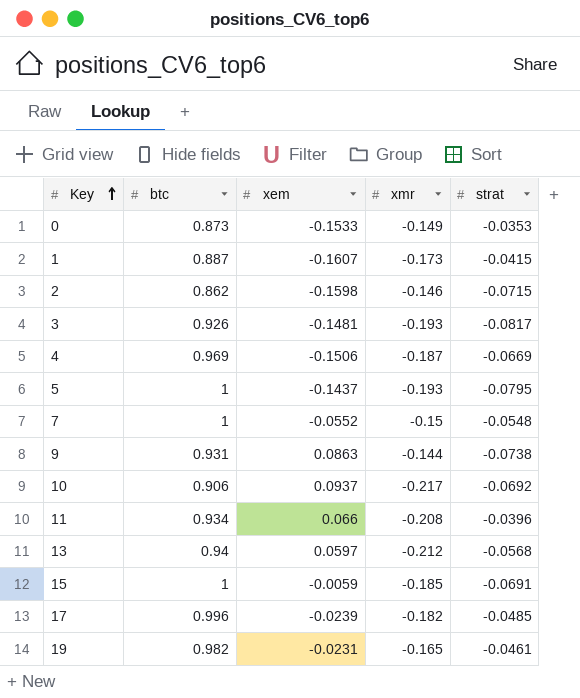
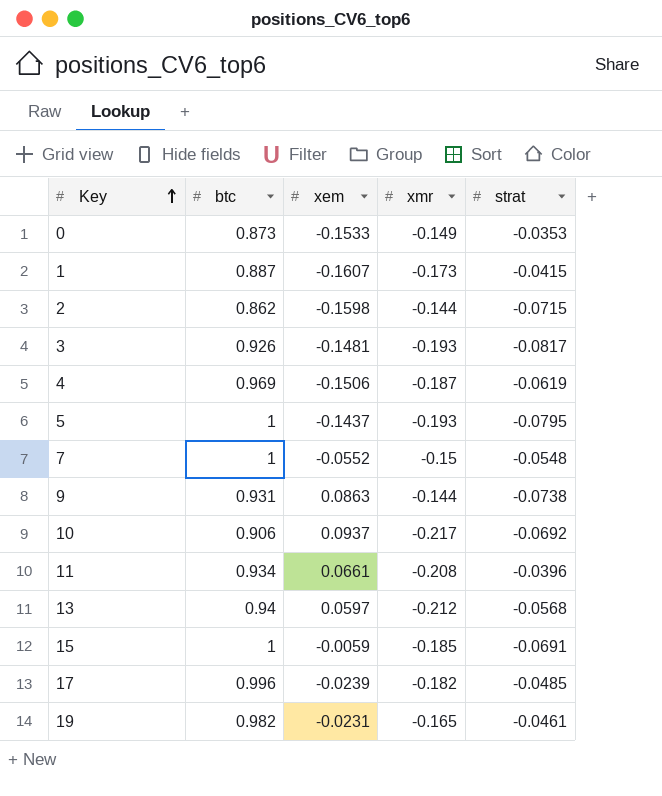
2 | xmr: -0.146 -> -0.144
4 | strat: -0.0669 -> -0.0619
11 | xem: 0.066 -> 0.0661

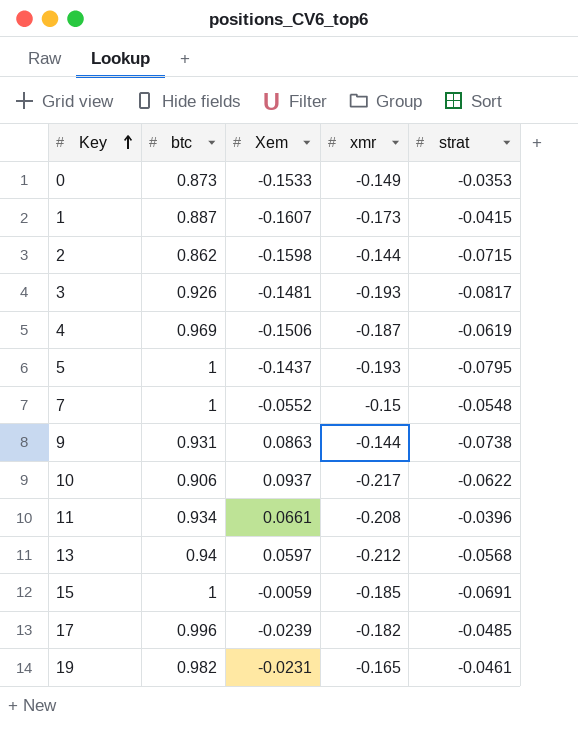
column name: xem -> Xem
10 | strat: -0.0692 -> -0.0622

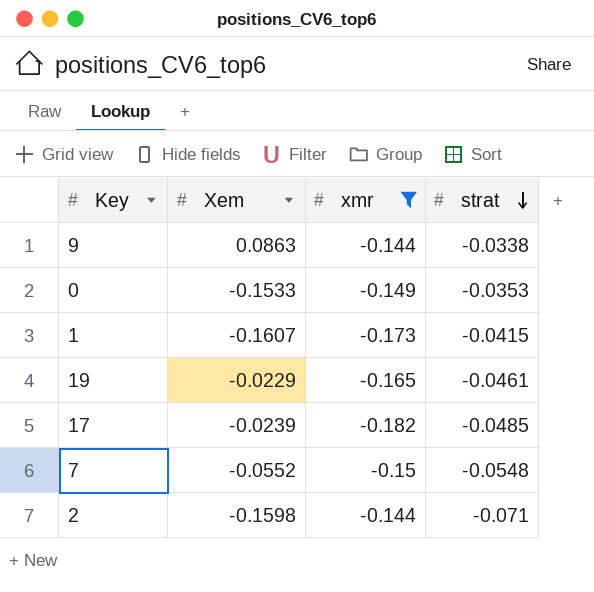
filter: none -> xmr >= -0.182
row order: Key ascending -> strat descending
column btc | position: 2 -> none
9 | strat: -0.0738 -> -0.0338
19 | Xem: -0.0231 -> -0.0229
2 | strat: -0.0715 -> -0.071

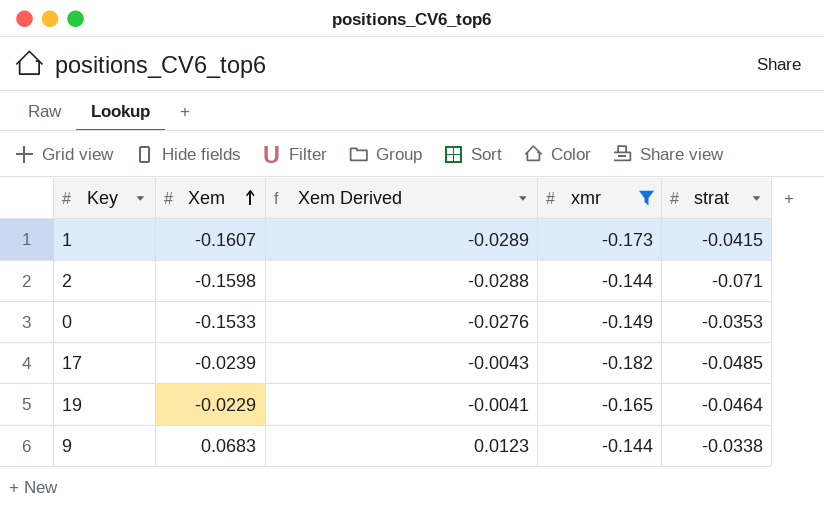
row order: strat descending -> Xem ascending
column Xem Derived | formula: none -> [Xem] * 0.18
row 7: -0.0552 | -0.15 | -0.0548 -> none
19 | strat: -0.0461 -> -0.0464
9 | Xem: 0.0863 -> 0.0683

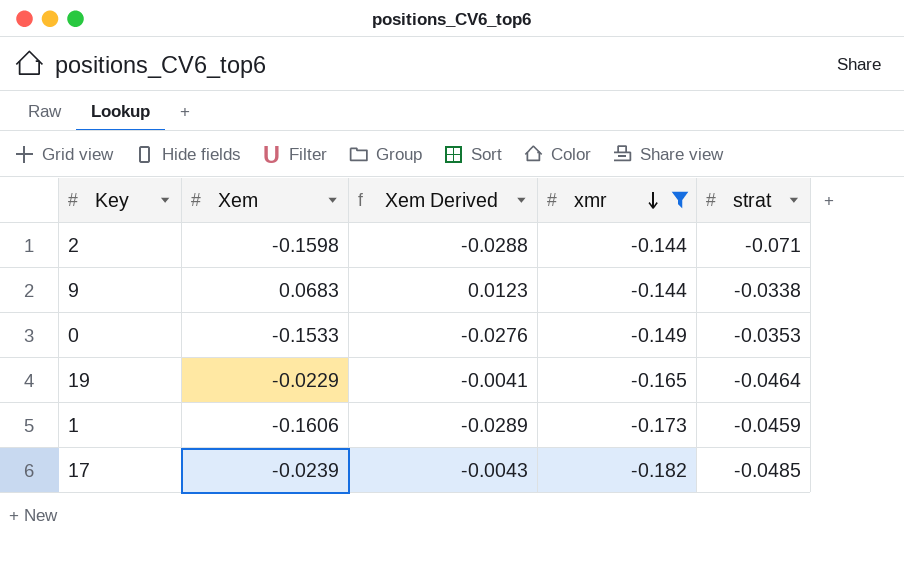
row order: Xem ascending -> xmr descending
1 | Xem: -0.1607 -> -0.1606
1 | strat: -0.0415 -> -0.0459

